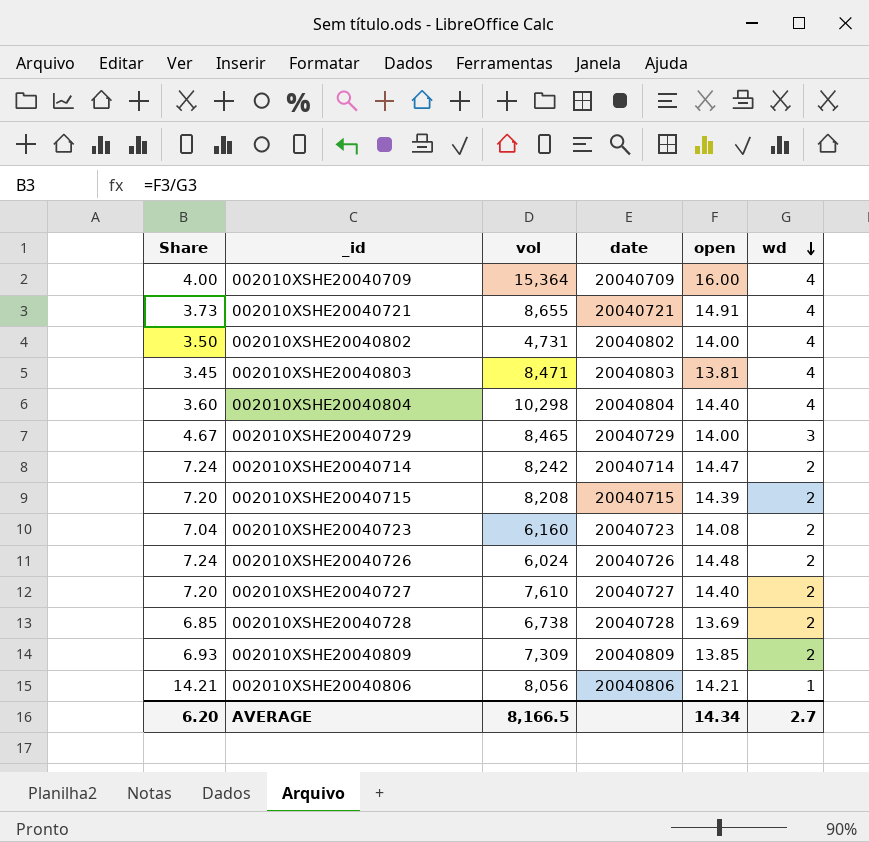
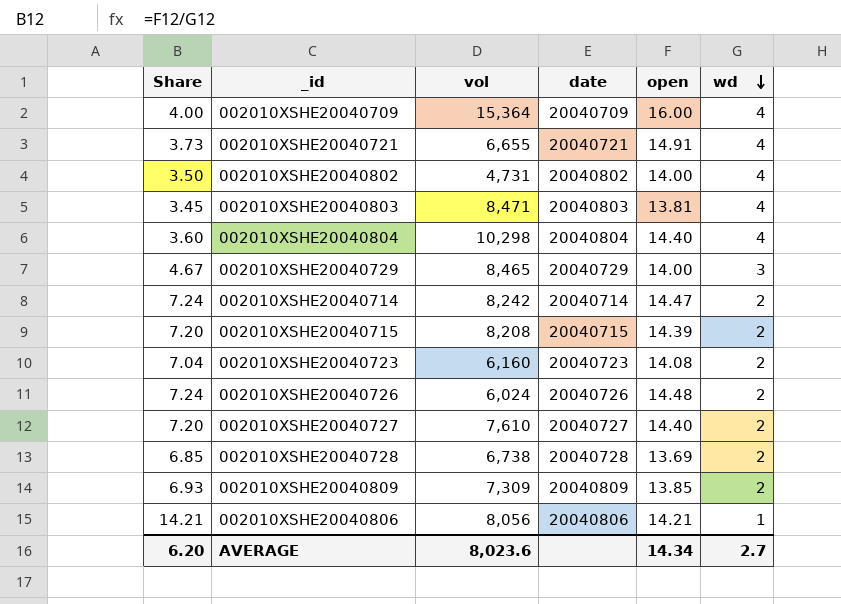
002010XSHE20040721 | vol: 8,655 -> 6,655
AVERAGE | vol: 8,166.5 -> 8,023.6

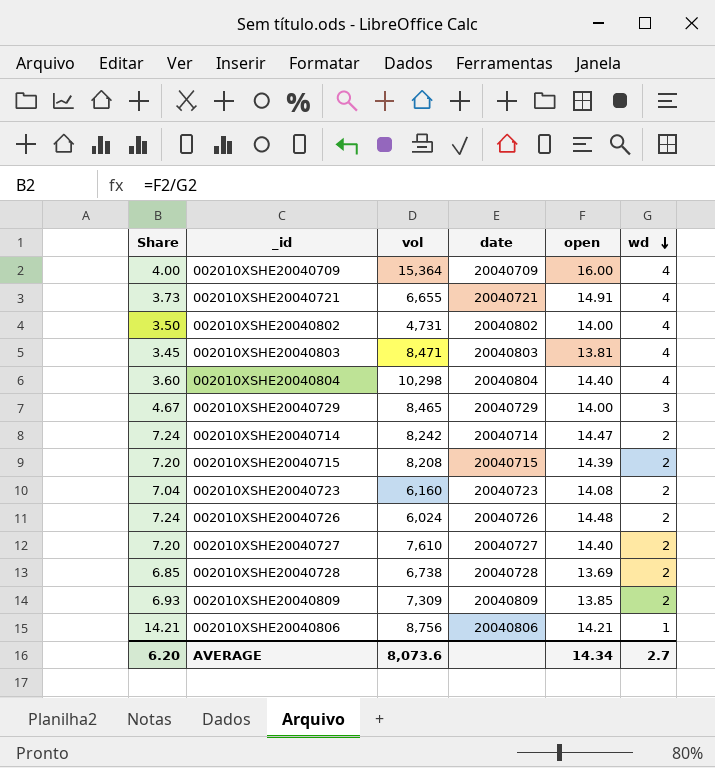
002010XSHE20040806 | vol: 8,056 -> 8,756
AVERAGE | vol: 8,023.6 -> 8,073.6

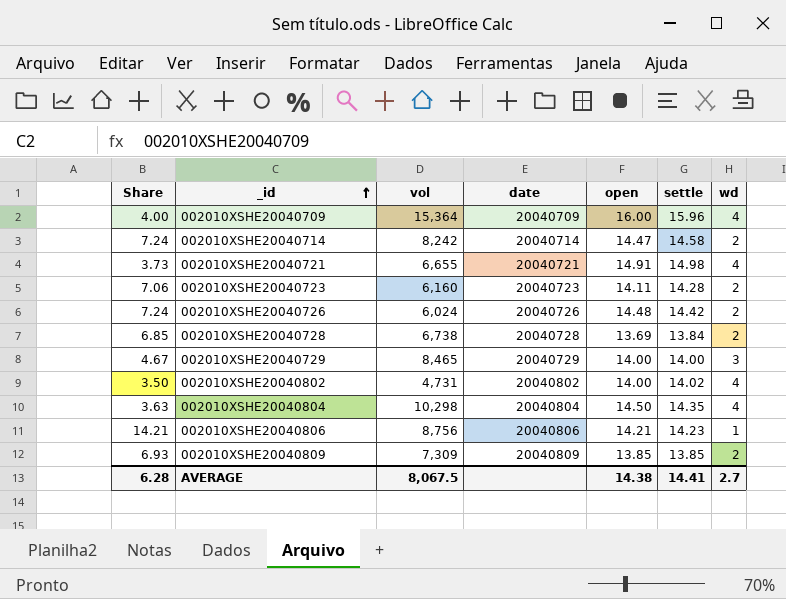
row order: wd descending -> _id ascending
column settle | position: none -> 6
row 002010XSHE20040803: 3.45 | 8,471 | 20040803 | 13.81 | 4 -> none
row 002010XSHE20040715: 7.20 | 8,208 | 20040715 | 14.39 | 2 -> none
row 002010XSHE20040727: 7.20 | 7,610 | 20040727 | 14.40 | 2 -> none
002010XSHE20040723 | Share: 7.04 -> 7.06
002010XSHE20040723 | open: 14.08 -> 14.11
002010XSHE20040804 | Share: 3.60 -> 3.63
002010XSHE20040804 | open: 14.40 -> 14.50
AVERAGE | Share: 6.20 -> 6.28
AVERAGE | vol: 8,073.6 -> 8,067.5
AVERAGE | open: 14.34 -> 14.38

